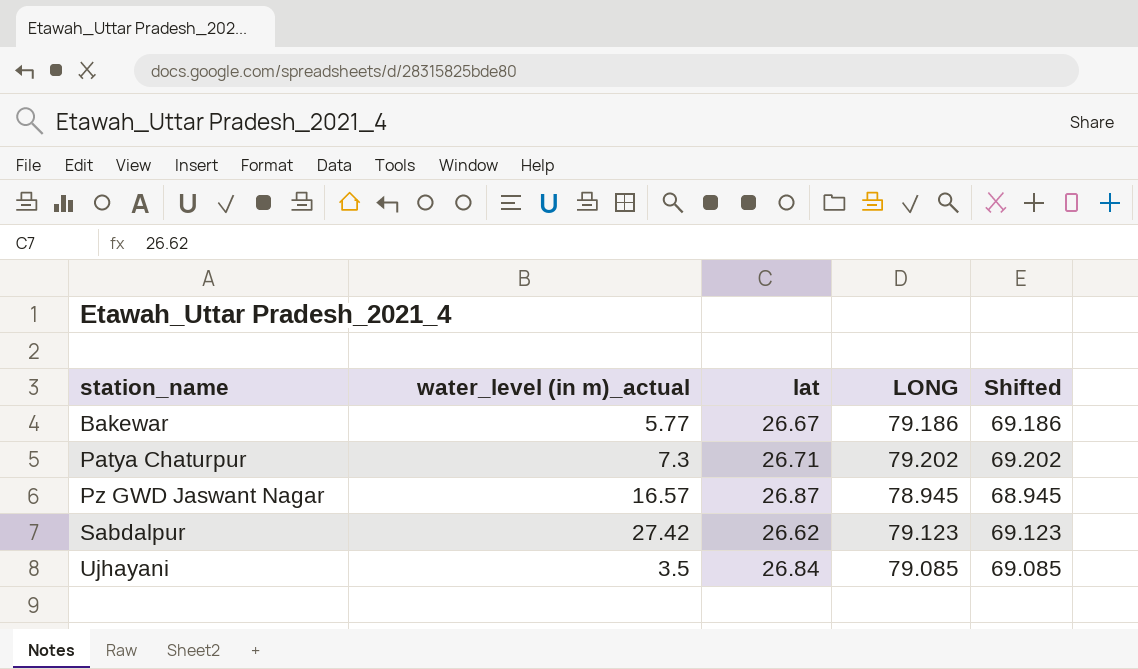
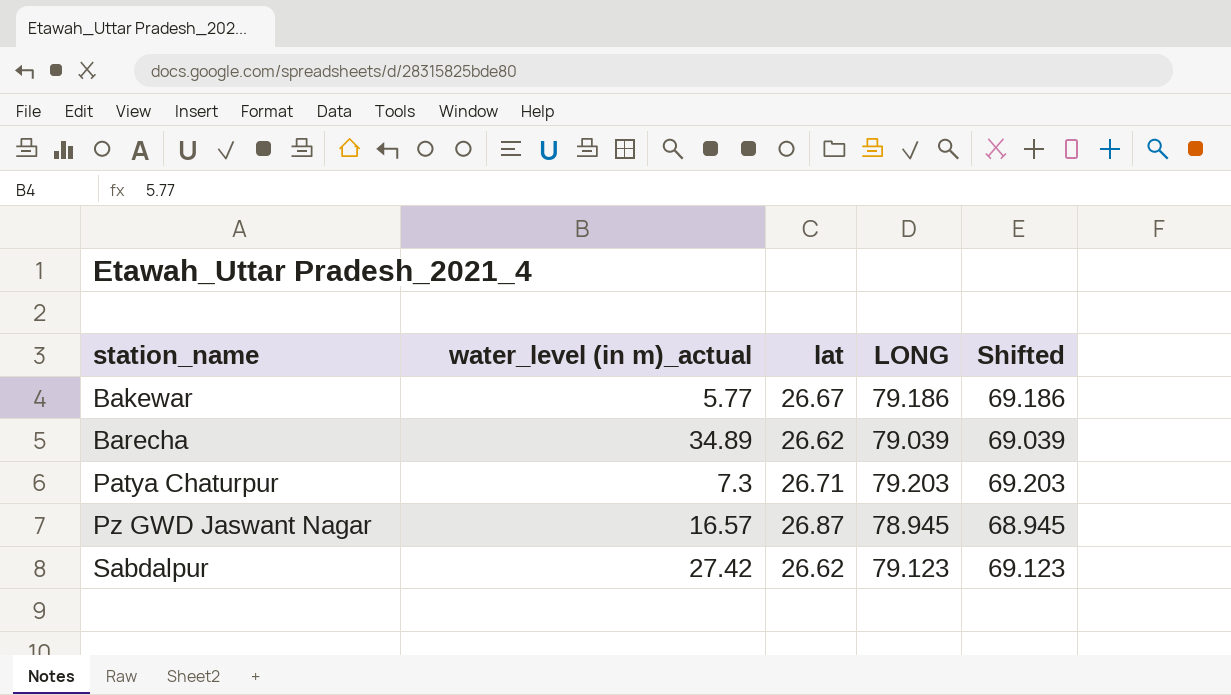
row Ujhayani: 3.5 | 26.84 | 79.085 | 69.085 -> none
row Barecha: none -> 34.89 | 26.62 | 79.039 | 69.039
Patya Chaturpur | LONG: 79.202 -> 79.203
Patya Chaturpur | Shifted: 69.202 -> 69.203

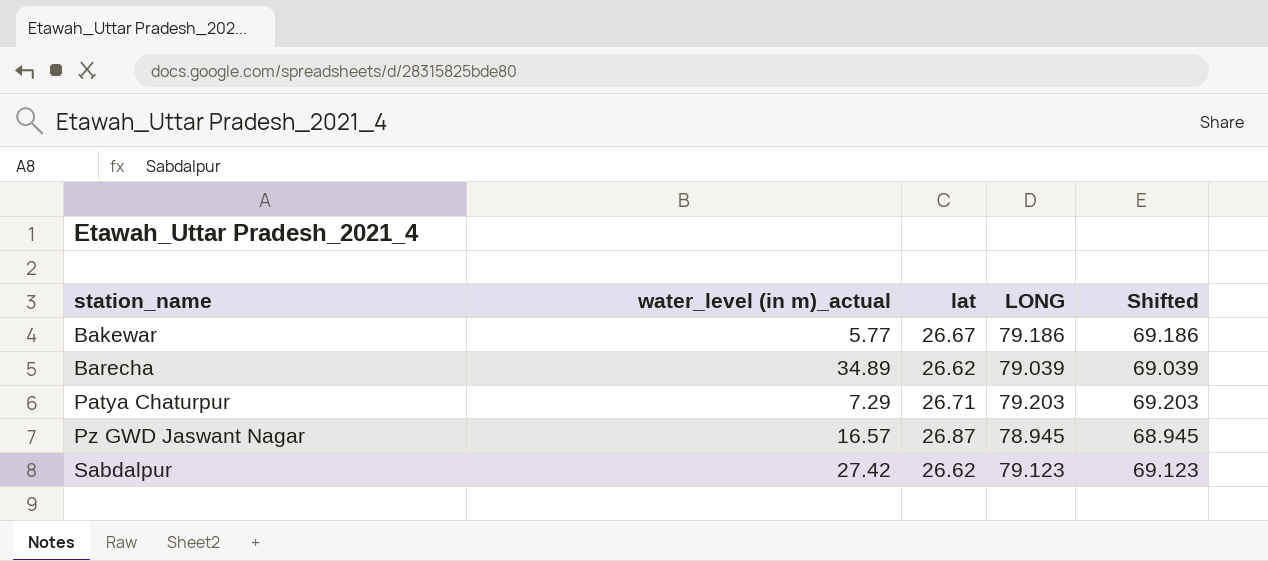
Patya Chaturpur | water_level (in m)_actual: 7.3 -> 7.29

